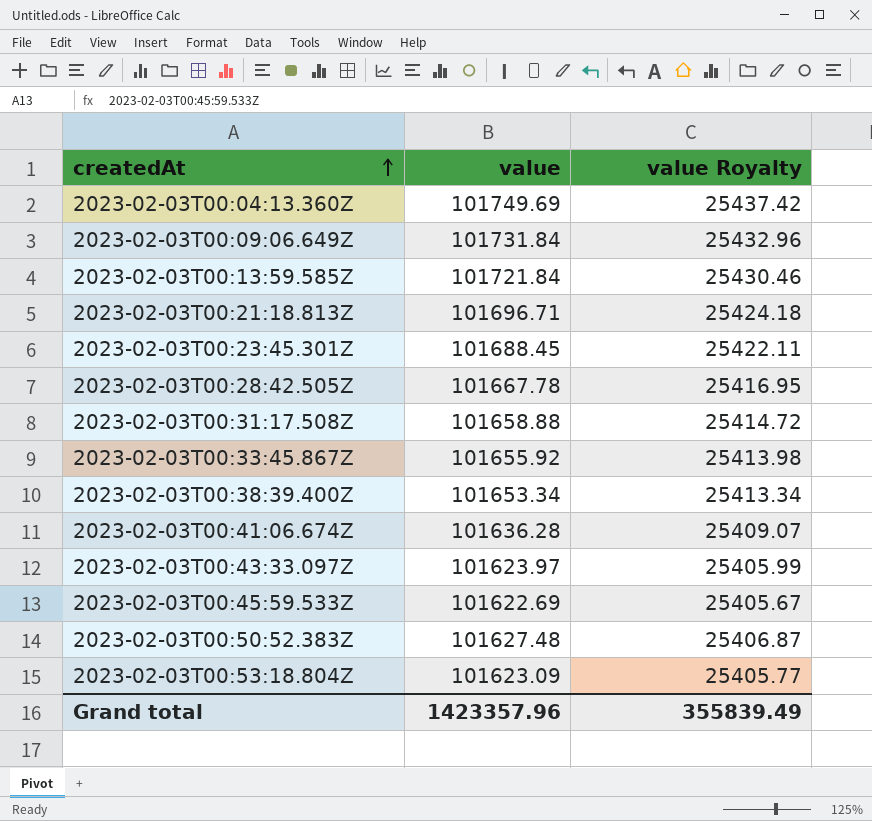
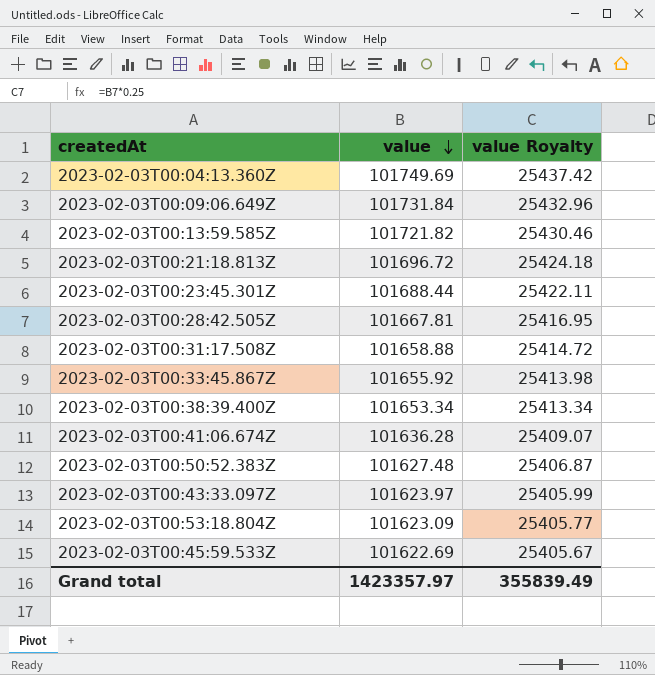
row order: createdAt ascending -> value descending
2023-02-03T00:13:59.585Z | value: 101721.84 -> 101721.82
2023-02-03T00:21:18.813Z | value: 101696.71 -> 101696.72
2023-02-03T00:23:45.301Z | value: 101688.45 -> 101688.44
2023-02-03T00:28:42.505Z | value: 101667.78 -> 101667.81
Grand total | value: 1423357.96 -> 1423357.97

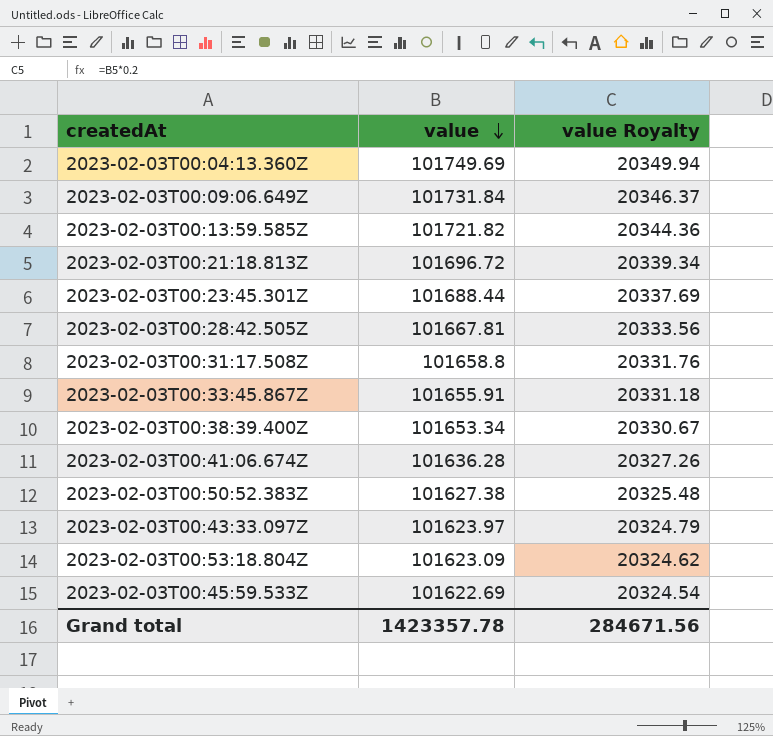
column value Royalty | formula: [value] * 0.25 -> [value] * 0.2
2023-02-03T00:31:17.508Z | value: 101658.88 -> 101658.8
2023-02-03T00:33:45.867Z | value: 101655.92 -> 101655.91
2023-02-03T00:50:52.383Z | value: 101627.48 -> 101627.38
Grand total | value: 1423357.97 -> 1423357.78
Grand total | value Royalty: 355839.49 -> 284671.56

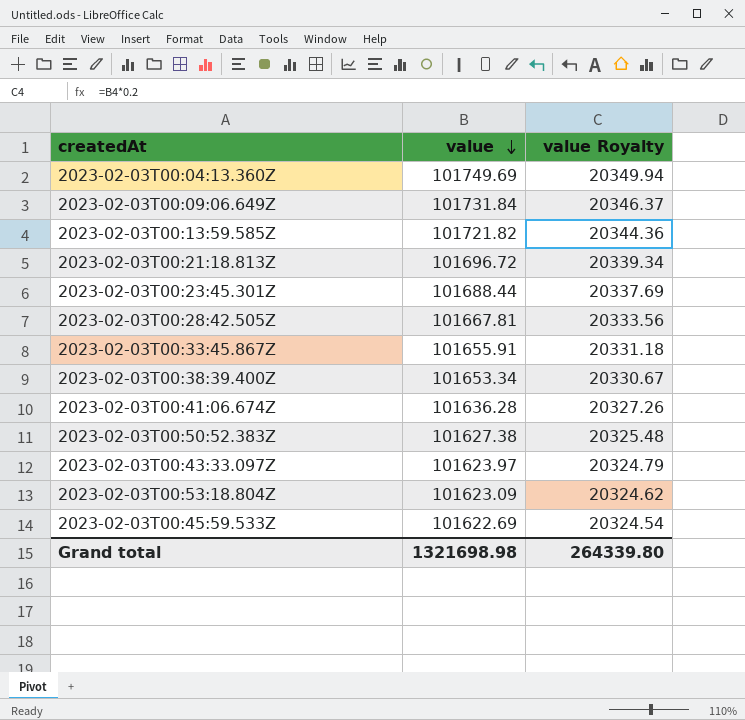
row 2023-02-03T00:31:17.508Z: 101658.8 | 20331.76 -> none
Grand total | value: 1423357.78 -> 1321698.98
Grand total | value Royalty: 284671.56 -> 264339.80

